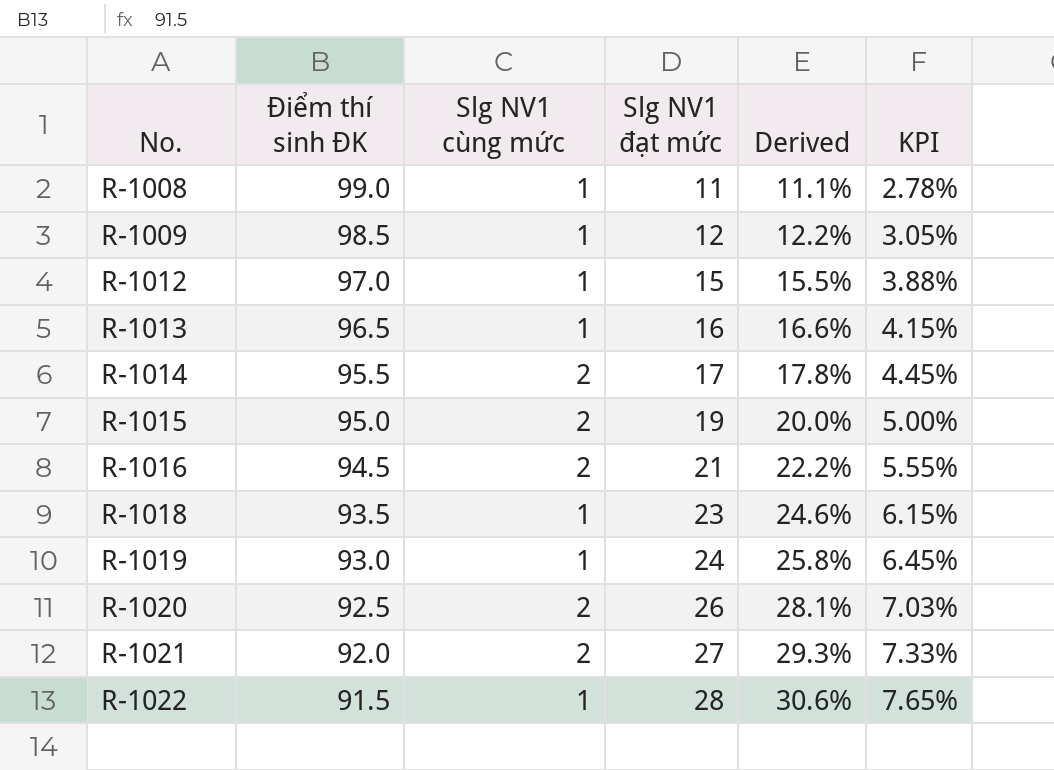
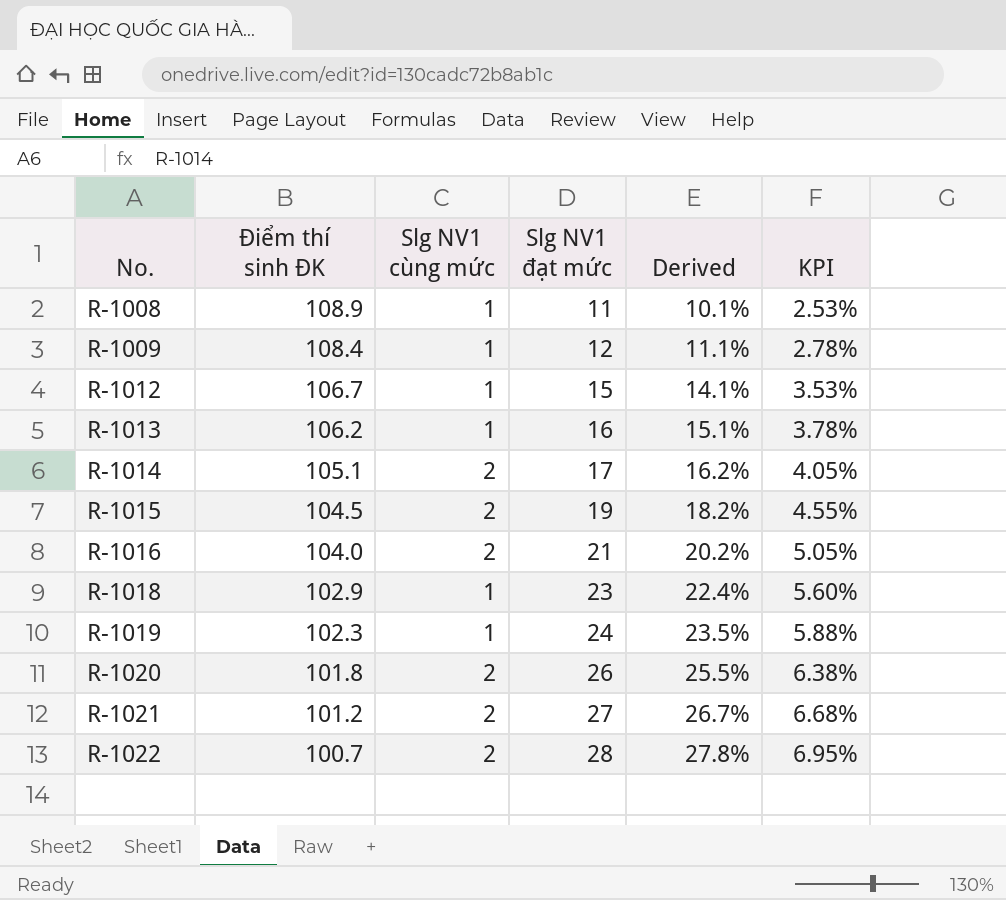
R-1008 | Điểm thí sinh ĐK: 99.0 -> 108.9
R-1008 | Derived: 11.1% -> 10.1%
R-1008 | KPI: 2.78% -> 2.53%
R-1009 | Điểm thí sinh ĐK: 98.5 -> 108.4
R-1009 | Derived: 12.2% -> 11.1%
R-1009 | KPI: 3.05% -> 2.78%
R-1012 | Điểm thí sinh ĐK: 97.0 -> 106.7
R-1012 | Derived: 15.5% -> 14.1%
R-1012 | KPI: 3.88% -> 3.53%
R-1013 | Điểm thí sinh ĐK: 96.5 -> 106.2
R-1013 | Derived: 16.6% -> 15.1%
R-1013 | KPI: 4.15% -> 3.78%
R-1014 | Điểm thí sinh ĐK: 95.5 -> 105.1
R-1014 | Derived: 17.8% -> 16.2%
R-1014 | KPI: 4.45% -> 4.05%
R-1015 | Điểm thí sinh ĐK: 95.0 -> 104.5
R-1015 | Derived: 20.0% -> 18.2%
R-1015 | KPI: 5.00% -> 4.55%
R-1016 | Điểm thí sinh ĐK: 94.5 -> 104.0
R-1016 | Derived: 22.2% -> 20.2%
R-1016 | KPI: 5.55% -> 5.05%
R-1018 | Điểm thí sinh ĐK: 93.5 -> 102.9
R-1018 | Derived: 24.6% -> 22.4%
R-1018 | KPI: 6.15% -> 5.60%
R-1019 | Điểm thí sinh ĐK: 93.0 -> 102.3
R-1019 | Derived: 25.8% -> 23.5%
R-1019 | KPI: 6.45% -> 5.88%
R-1020 | Điểm thí sinh ĐK: 92.5 -> 101.8
R-1020 | Derived: 28.1% -> 25.5%
R-1020 | KPI: 7.03% -> 6.38%
R-1021 | Điểm thí sinh ĐK: 92.0 -> 101.2
R-1021 | Derived: 29.3% -> 26.7%
R-1021 | KPI: 7.33% -> 6.68%
R-1022 | Điểm thí sinh ĐK: 91.5 -> 100.7
R-1022 | Slg NV1 cùng mức: 1 -> 2
R-1022 | Derived: 30.6% -> 27.8%
R-1022 | KPI: 7.65% -> 6.95%

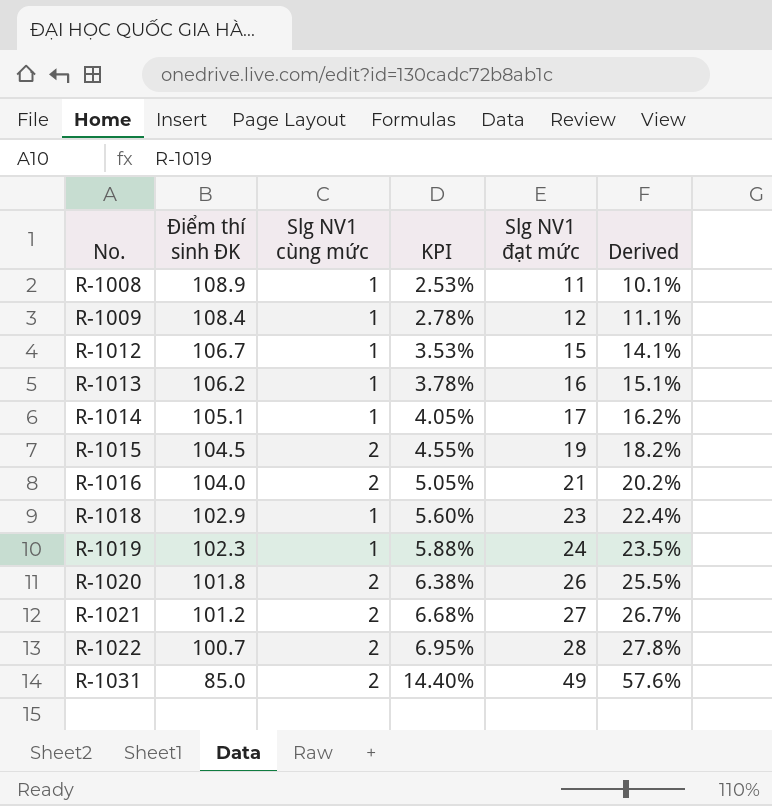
column KPI | position: 6 -> 4
R-1014 | Slg NV1 cùng mức: 2 -> 1
row R-1031: none -> 85.0 | 2 | 14.40% | 49 | 57.6%

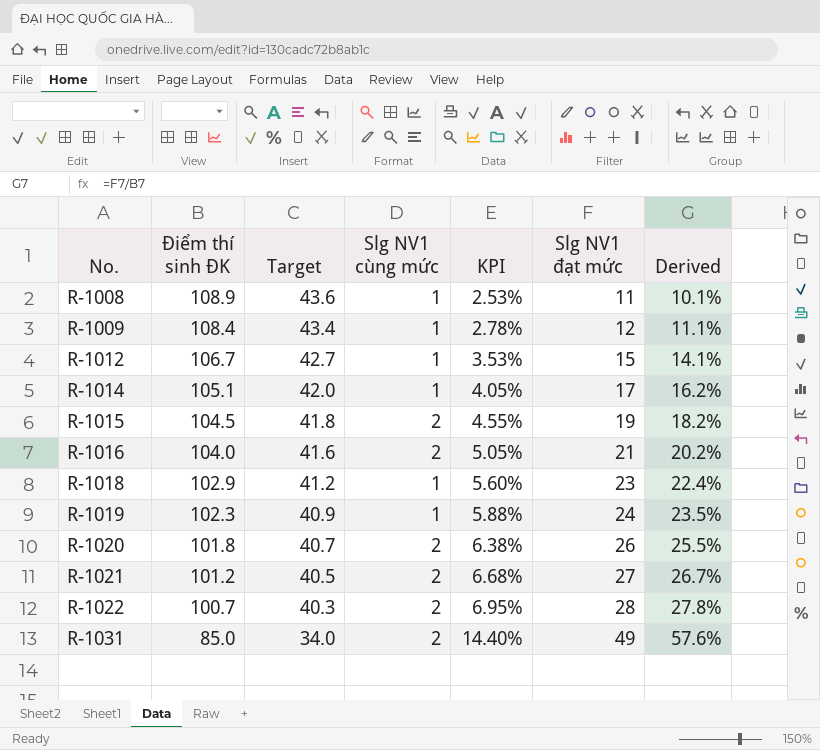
column Target | formula: none -> [Điểm thí sinh ĐK] * 0.4
row R-1013: 106.2 | 1 | 3.78% | 16 | 15.1% -> none

